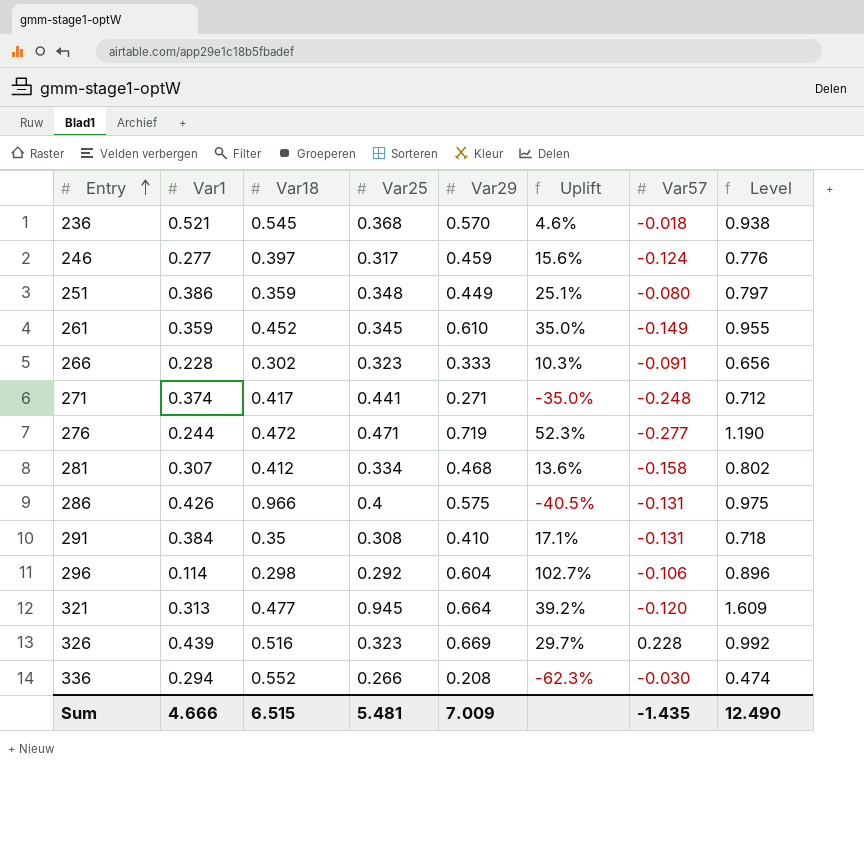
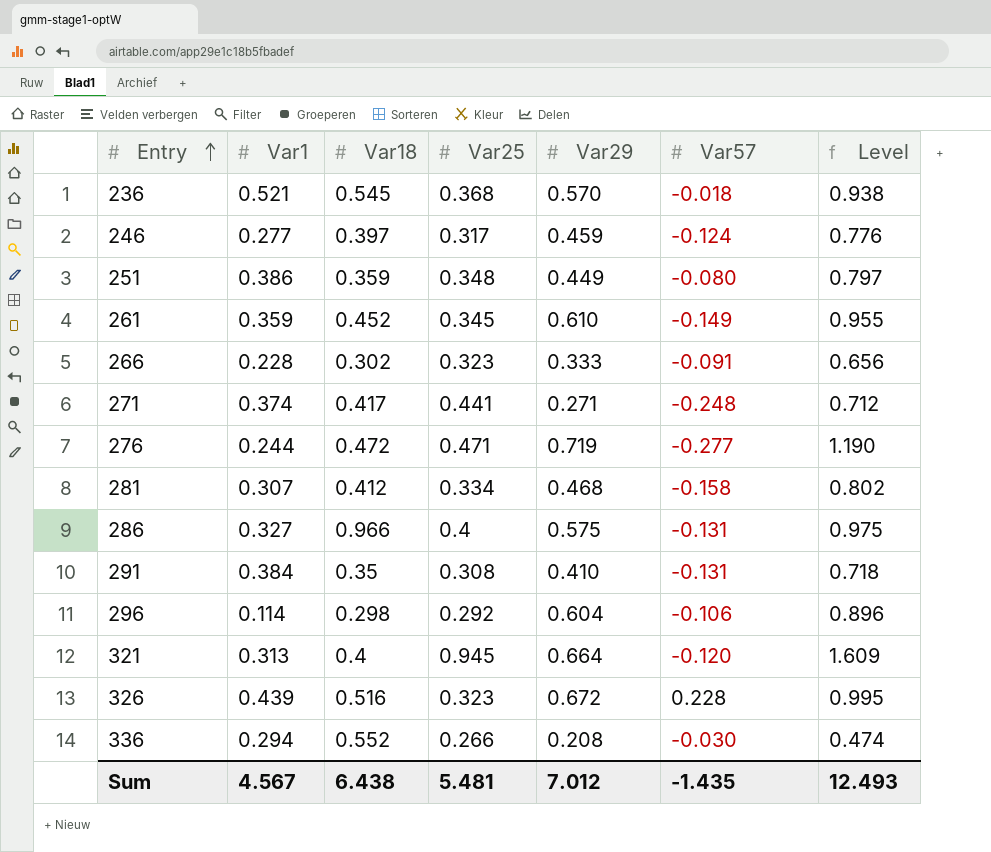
column Uplift | formula: ([Var29] - [Var18]) / [Var18] -> none
286 | Var1: 0.426 -> 0.327
321 | Var18: 0.477 -> 0.4
326 | Var29: 0.669 -> 0.672
326 | Level: 0.992 -> 0.995
Sum | Var1: 4.666 -> 4.567
Sum | Var18: 6.515 -> 6.438
Sum | Var29: 7.009 -> 7.012
Sum | Level: 12.490 -> 12.493

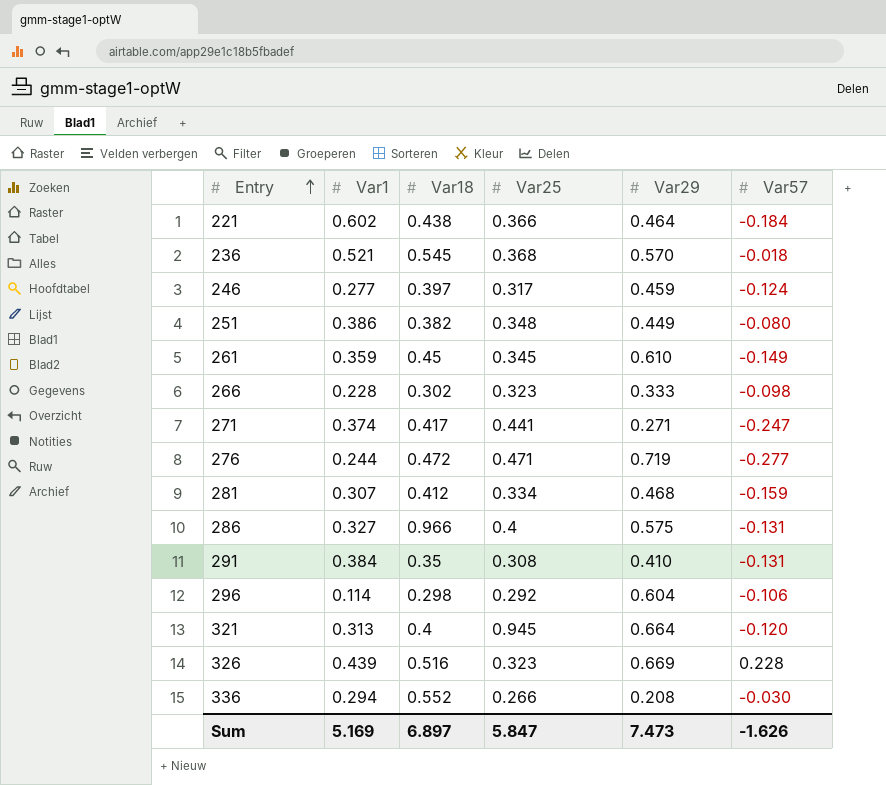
column Level | formula: [Var25] + [Var29] -> none
row 221: none -> 0.602 | 0.438 | 0.366 | 0.464 | -0.184
251 | Var18: 0.359 -> 0.382
261 | Var18: 0.452 -> 0.45
266 | Var57: -0.091 -> -0.098
271 | Var57: -0.248 -> -0.247
281 | Var57: -0.158 -> -0.159
326 | Var29: 0.672 -> 0.669
Sum | Var1: 4.567 -> 5.169
Sum | Var18: 6.438 -> 6.897
Sum | Var25: 5.481 -> 5.847
Sum | Var29: 7.012 -> 7.473
Sum | Var57: -1.435 -> -1.626

